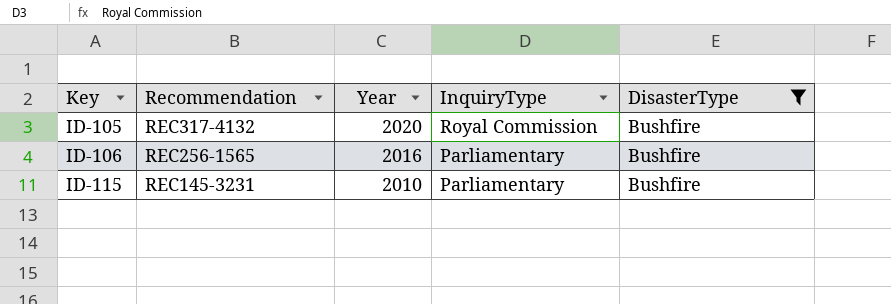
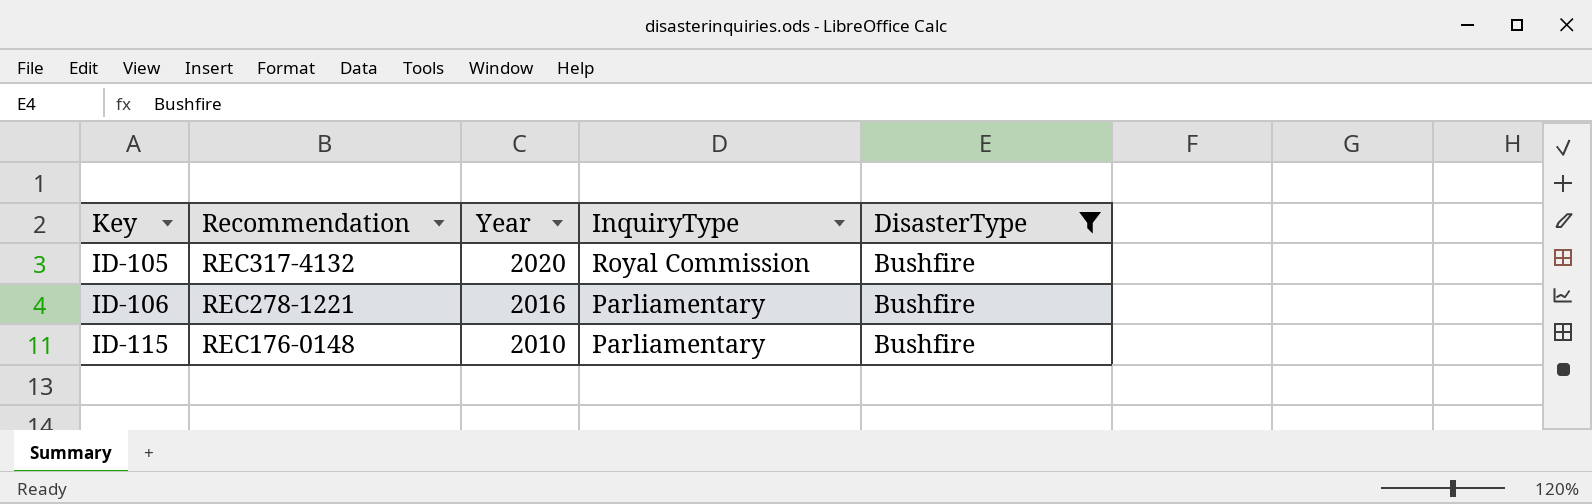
ID-106 | Recommendation: REC256-1565 -> REC278-1221
ID-115 | Recommendation: REC145-3231 -> REC176-0148

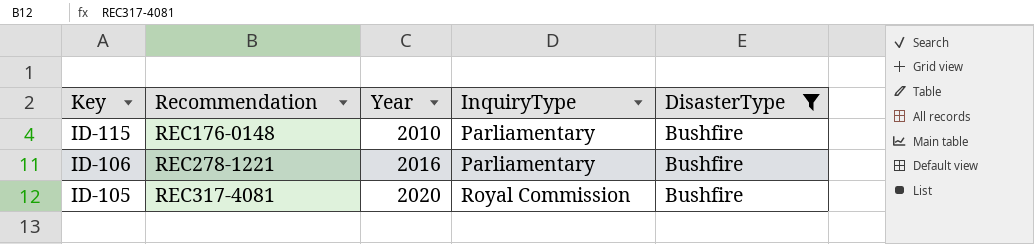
row order: Key ascending -> Key descending
ID-105 | Recommendation: REC317-4132 -> REC317-4081

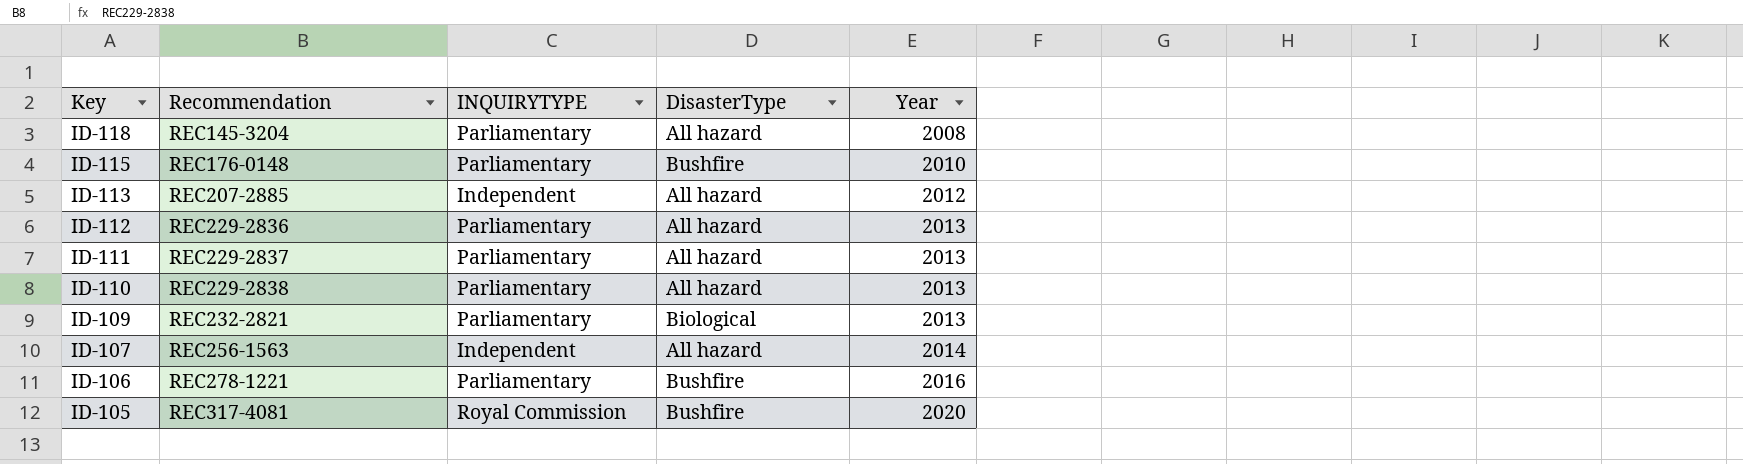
filter: DisasterType = Bushfire -> none
column name: InquiryType -> INQUIRYTYPE
column Year | position: 3 -> 5

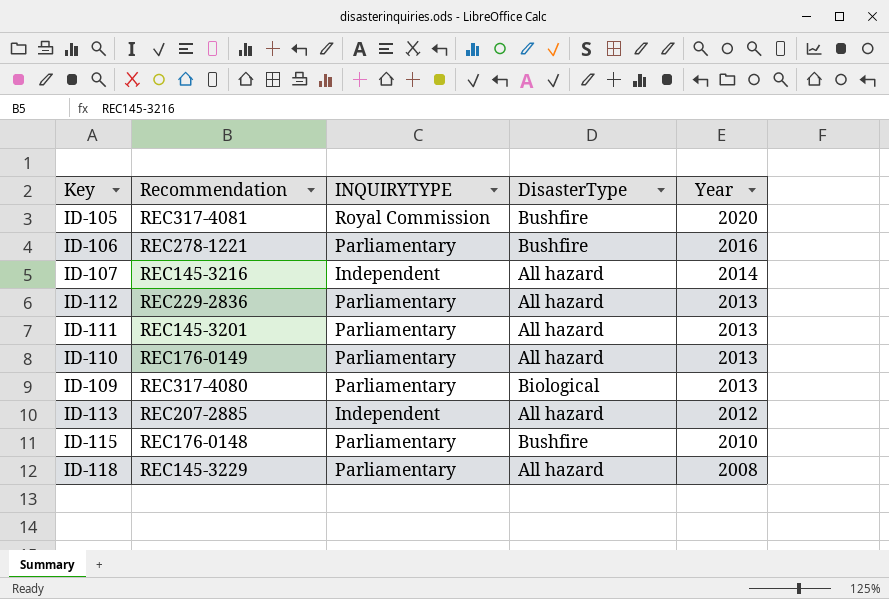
row order: Key descending -> Year descending
ID-107 | Recommendation: REC256-1563 -> REC145-3216
ID-111 | Recommendation: REC229-2837 -> REC145-3201
ID-110 | Recommendation: REC229-2838 -> REC176-0149
ID-109 | Recommendation: REC232-2821 -> REC317-4080
ID-118 | Recommendation: REC145-3204 -> REC145-3229

